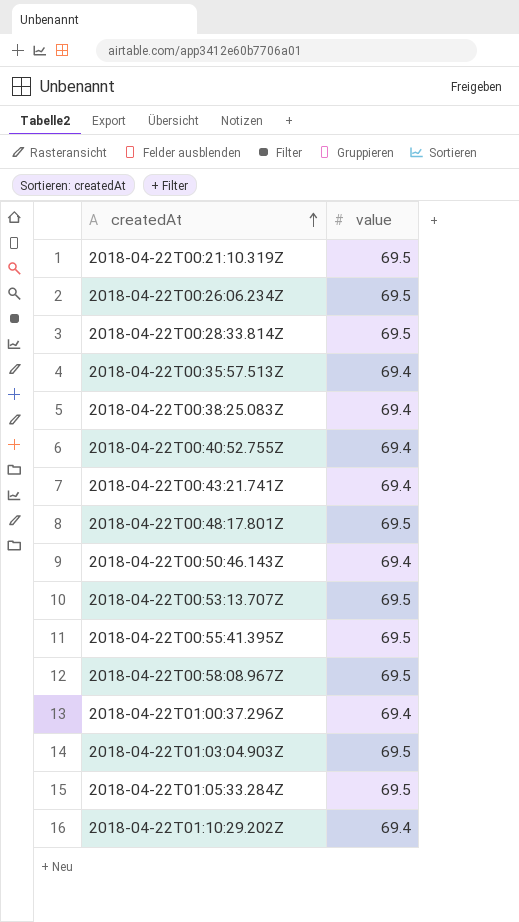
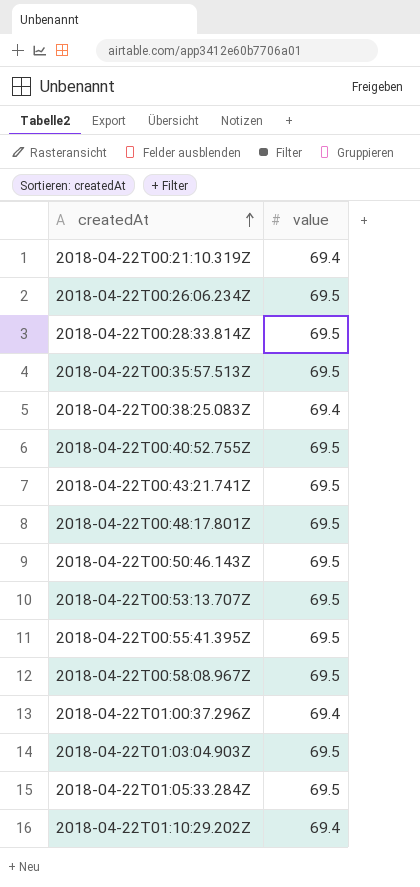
2018-04-22T00:21:10.319Z | value: 69.5 -> 69.4
2018-04-22T00:35:57.513Z | value: 69.4 -> 69.5
2018-04-22T00:40:52.755Z | value: 69.4 -> 69.5
2018-04-22T00:43:21.741Z | value: 69.4 -> 69.5
2018-04-22T00:50:46.143Z | value: 69.4 -> 69.5

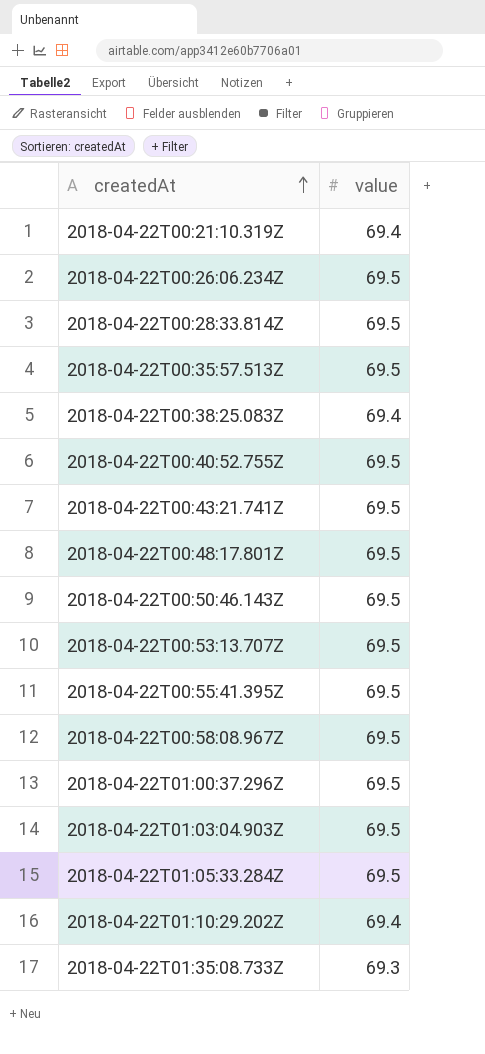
2018-04-22T01:00:37.296Z | value: 69.4 -> 69.5
row 2018-04-22T01:35:08.733Z: none -> 69.3

